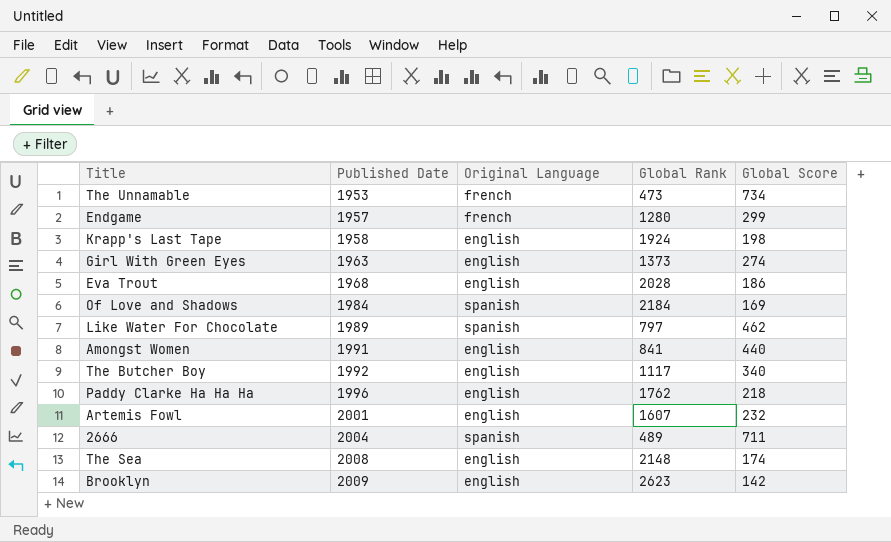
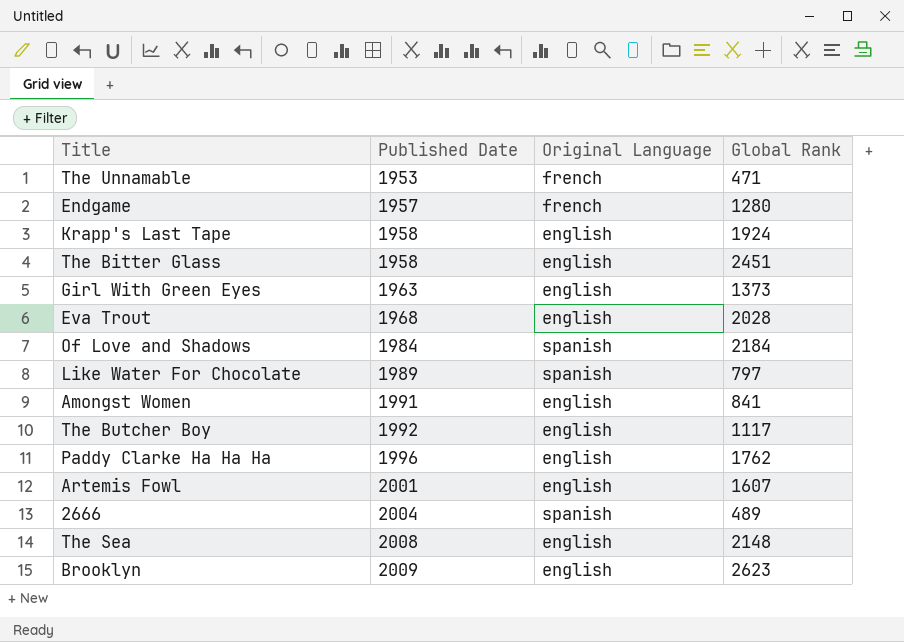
column Global Score | position: 5 -> none
The Unnamable | Global Rank: 473 -> 471
row The Bitter Glass: none -> 1958 | english | 2451

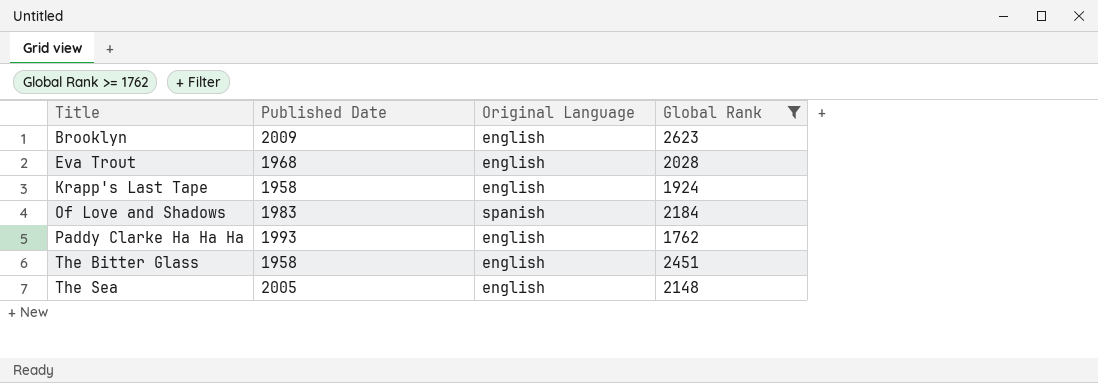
filter: none -> Global Rank >= 1762
row order: Published Date ascending -> Title ascending
Of Love and Shadows | Published Date: 1984 -> 1983
Paddy Clarke Ha Ha Ha | Published Date: 1996 -> 1993
The Sea | Published Date: 2008 -> 2005

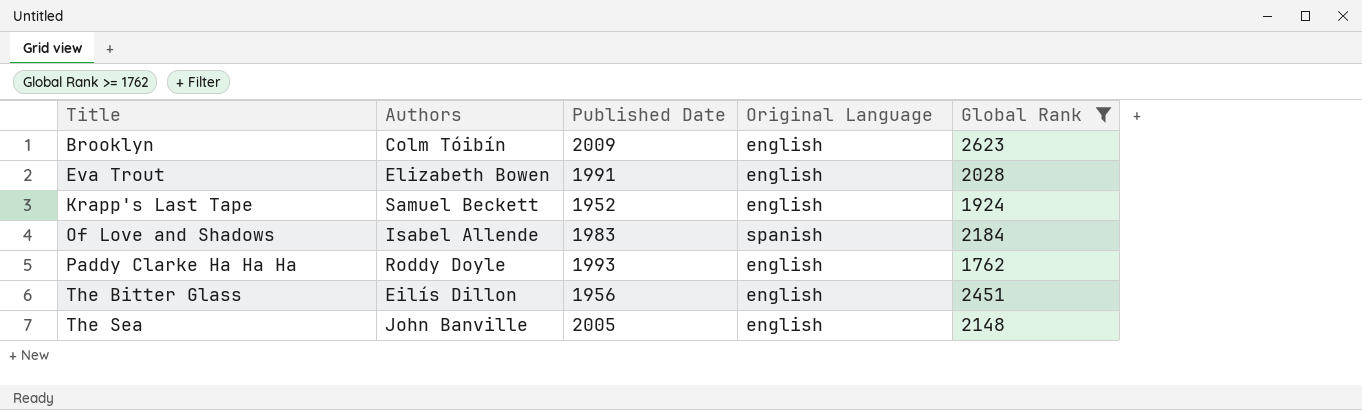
column Authors | position: none -> 2
Eva Trout | Published Date: 1968 -> 1991
Krapp's Last Tape | Published Date: 1958 -> 1952
The Bitter Glass | Published Date: 1958 -> 1956

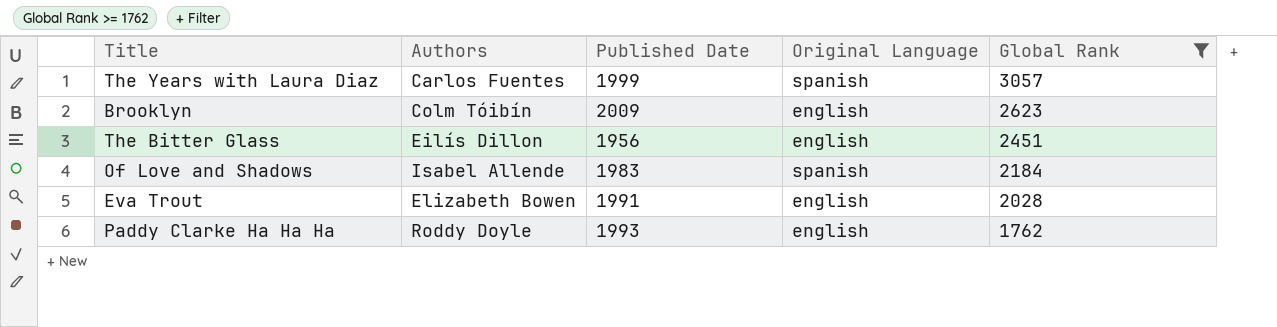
row order: Title ascending -> Global Rank descending
row Krapp's Last Tape: Samuel Beckett | 1952 | english | 1924 -> none
row The Sea: John Banville | 2005 | english | 2148 -> none
row The Years with Laura Diaz: none -> Carlos Fuentes | 1999 | spanish | 3057

